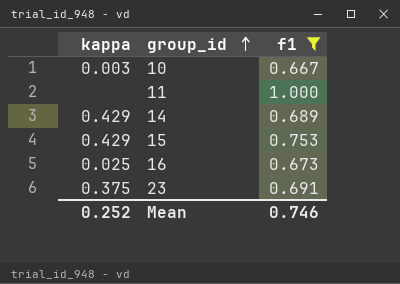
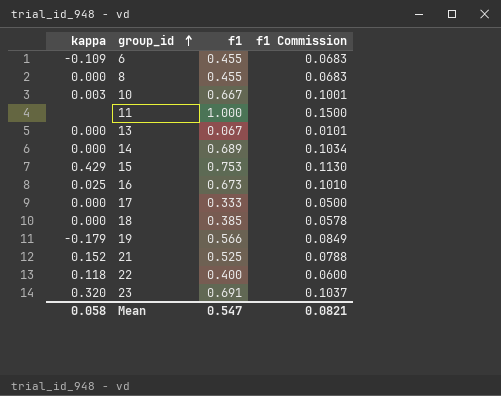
filter: f1 >= 0.667 -> none
column f1 Commission | formula: none -> [f1] * 0.15
14 | kappa: 0.429 -> 0.000
23 | kappa: 0.375 -> 0.320
Mean | kappa: 0.252 -> 0.058
Mean | f1: 0.746 -> 0.547

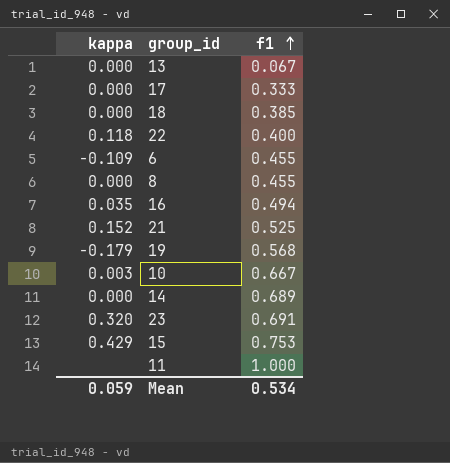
row order: group_id ascending -> f1 ascending
column f1 Commission | formula: [f1] * 0.15 -> none
16 | kappa: 0.025 -> 0.035
16 | f1: 0.673 -> 0.494
19 | f1: 0.566 -> 0.568
Mean | kappa: 0.058 -> 0.059
Mean | f1: 0.547 -> 0.534

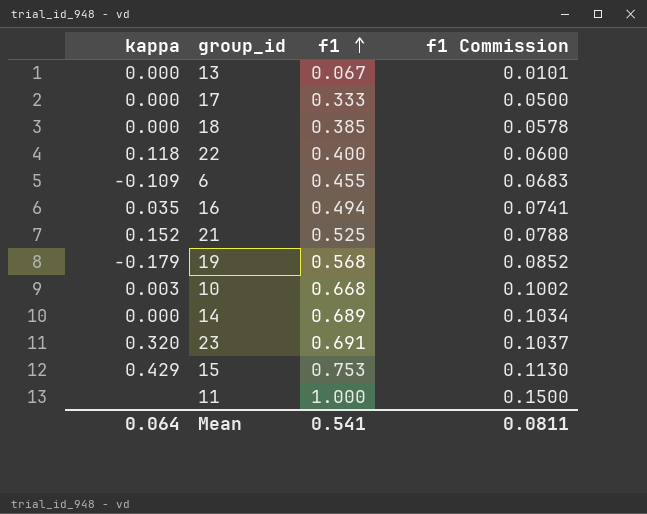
column f1 Commission | formula: none -> [f1] * 0.15
row 8: 0.000 | 0.455 -> none
10 | f1: 0.667 -> 0.668
Mean | kappa: 0.059 -> 0.064
Mean | f1: 0.534 -> 0.541

